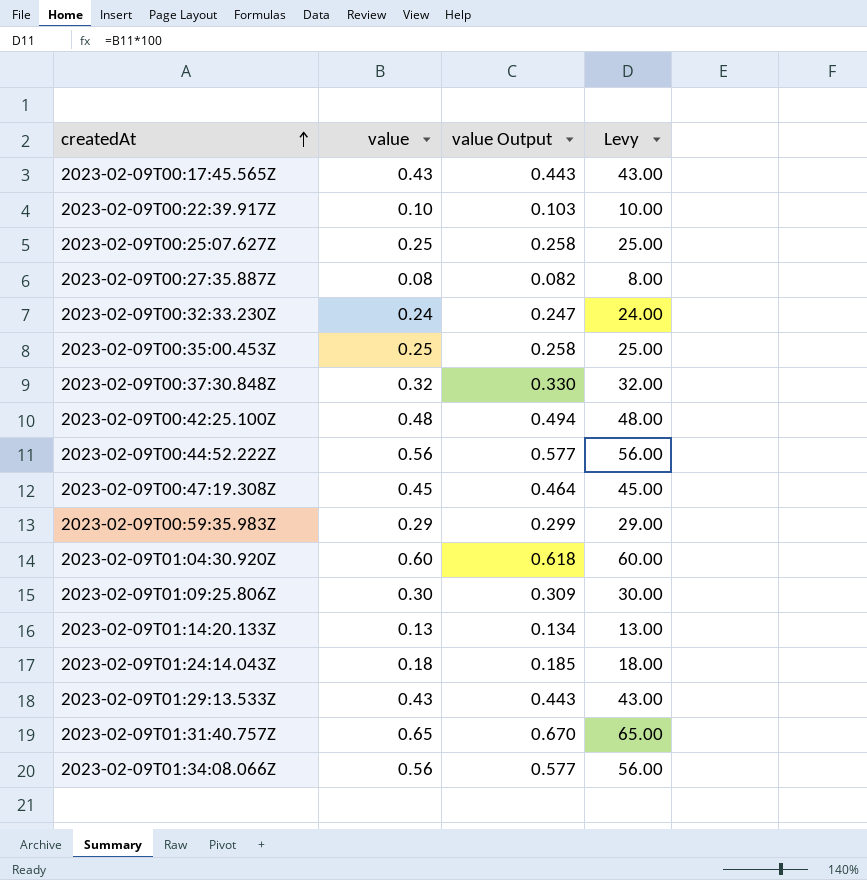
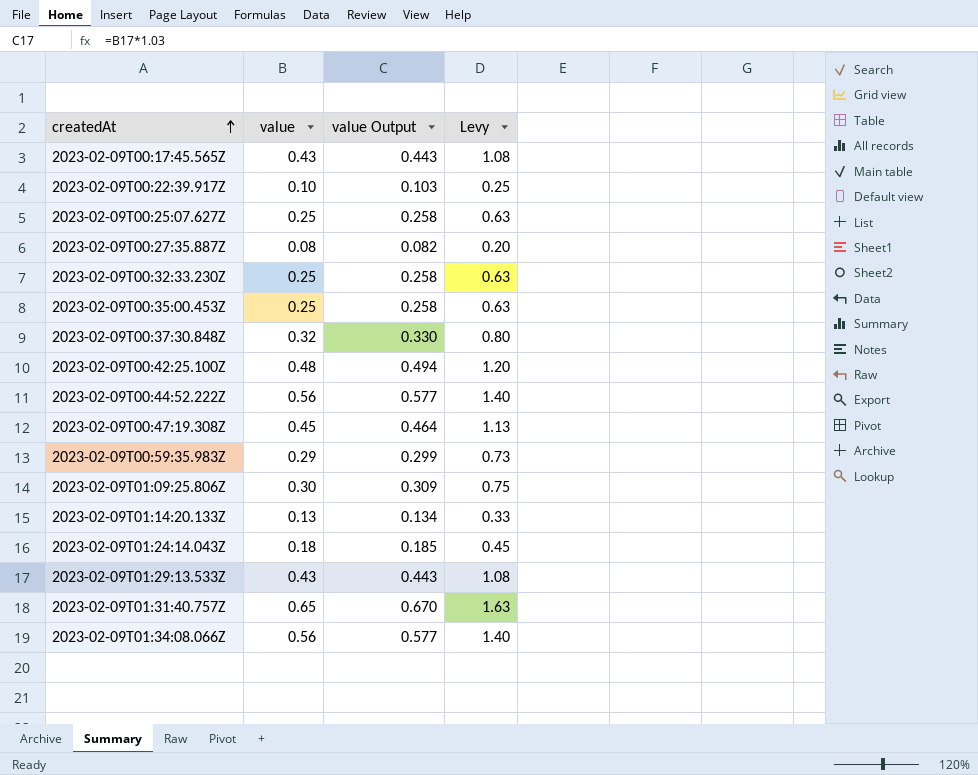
column Levy | formula: [value] * 100 -> [value] * 2.5
row 2023-02-09T01:04:30.920Z: 0.60 | 0.618 | 60.00 -> none
2023-02-09T00:32:33.230Z | value: 0.24 -> 0.25
2023-02-09T00:32:33.230Z | value Output: 0.247 -> 0.258

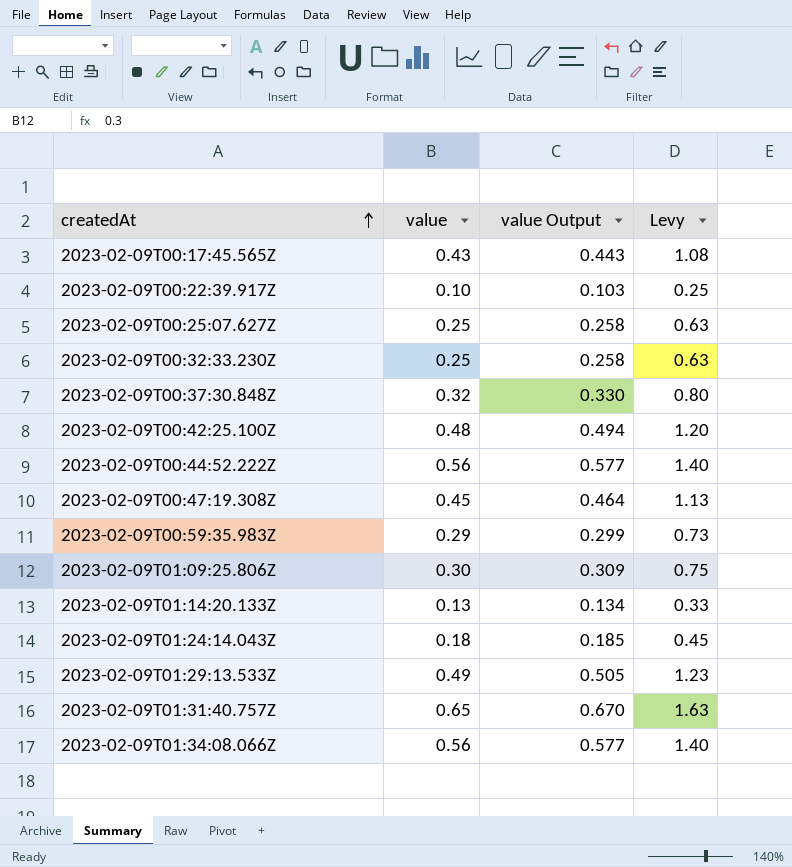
row 2023-02-09T00:27:35.887Z: 0.08 | 0.082 | 0.20 -> none
row 2023-02-09T00:35:00.453Z: 0.25 | 0.258 | 0.63 -> none
2023-02-09T01:29:13.533Z | value: 0.43 -> 0.49
2023-02-09T01:29:13.533Z | value Output: 0.443 -> 0.505
2023-02-09T01:29:13.533Z | Levy: 1.08 -> 1.23

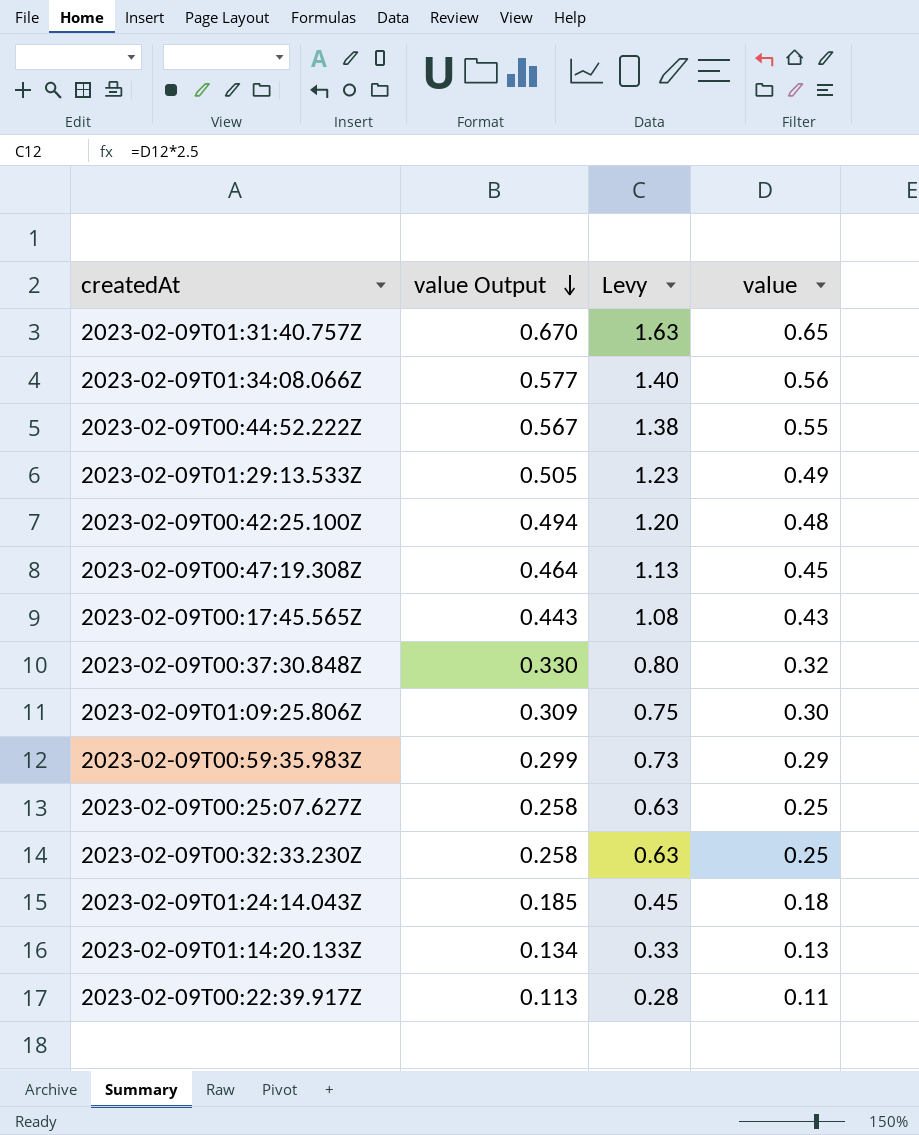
row order: createdAt ascending -> value Output descending
column value | position: 2 -> 4
2023-02-09T00:44:52.222Z | value Output: 0.577 -> 0.567
2023-02-09T00:44:52.222Z | Levy: 1.40 -> 1.38
2023-02-09T00:44:52.222Z | value: 0.56 -> 0.55
2023-02-09T00:22:39.917Z | value Output: 0.103 -> 0.113
2023-02-09T00:22:39.917Z | Levy: 0.25 -> 0.28
2023-02-09T00:22:39.917Z | value: 0.10 -> 0.11

